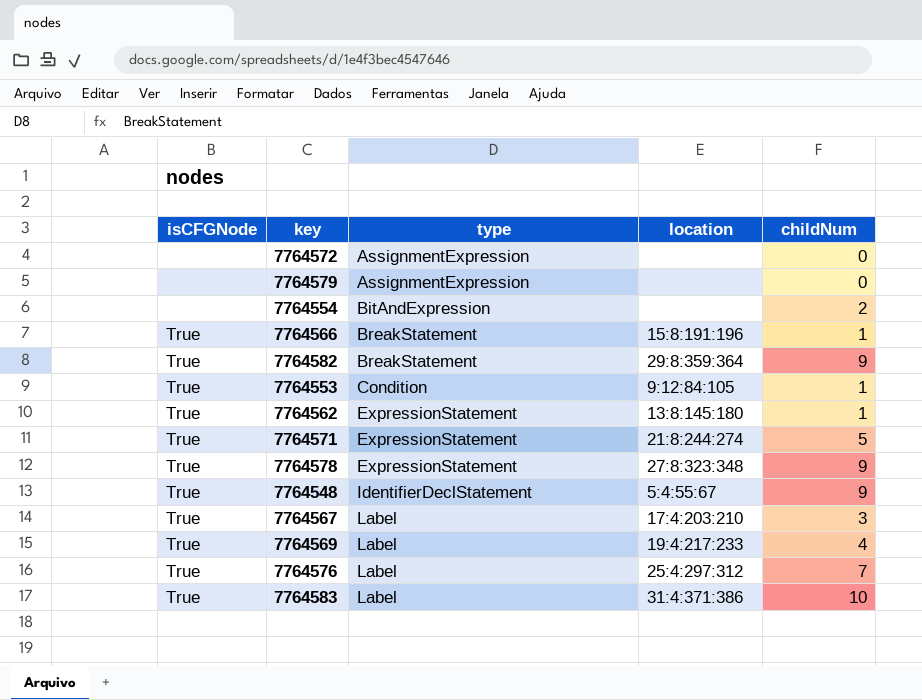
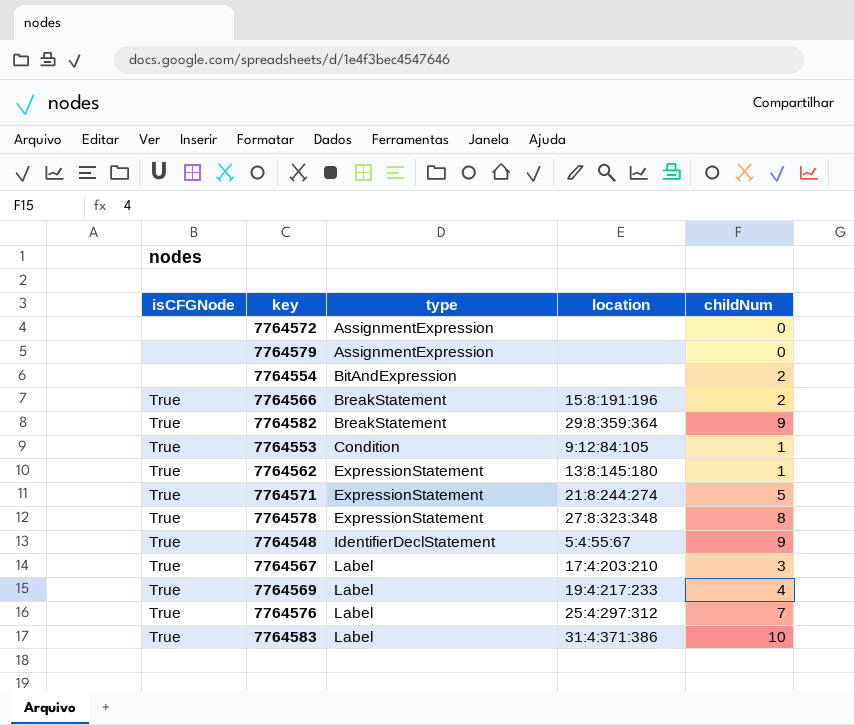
7764566 | childNum: 1 -> 2
7764578 | childNum: 9 -> 8

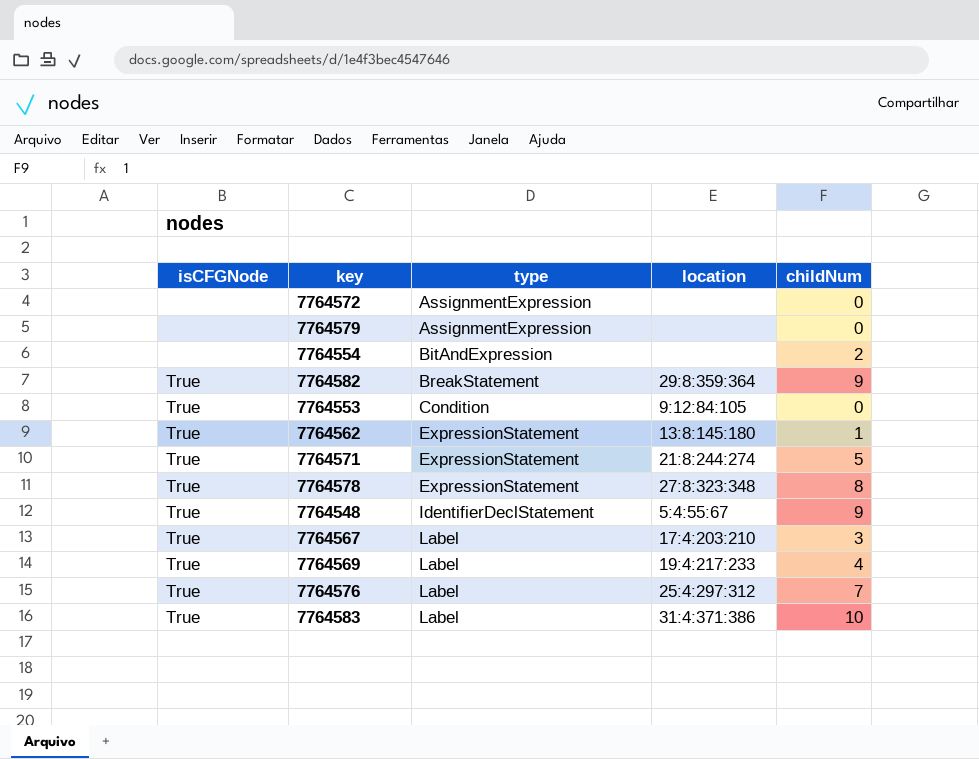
row 7764566: True | BreakStatement | 15:8:191:196 | 2 -> none
7764553 | childNum: 1 -> 0

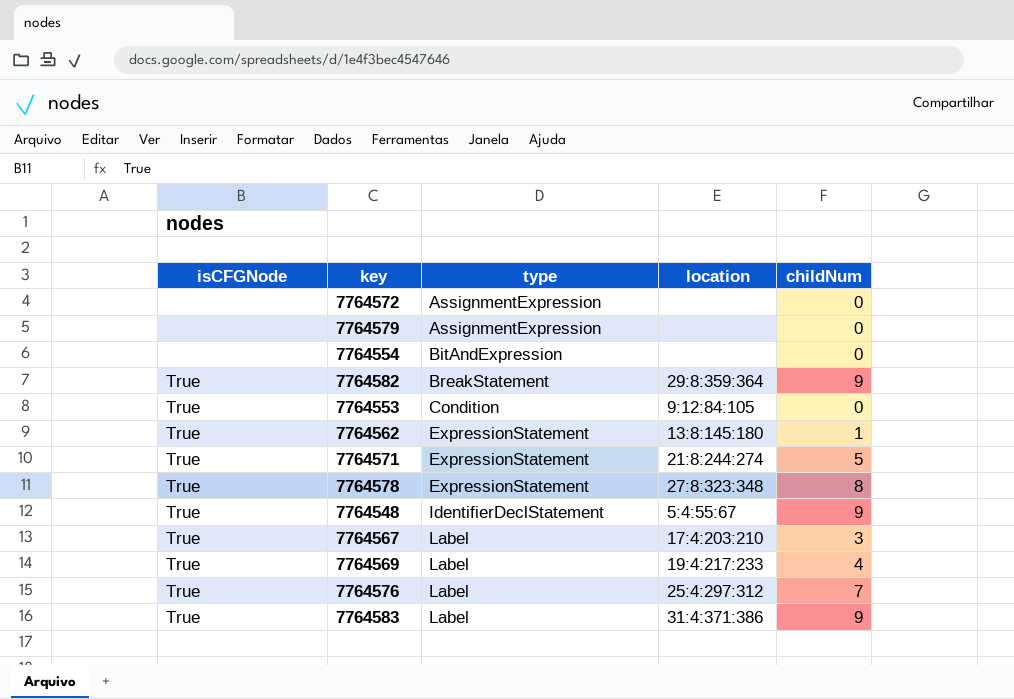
7764554 | childNum: 2 -> 0
7764583 | childNum: 10 -> 9

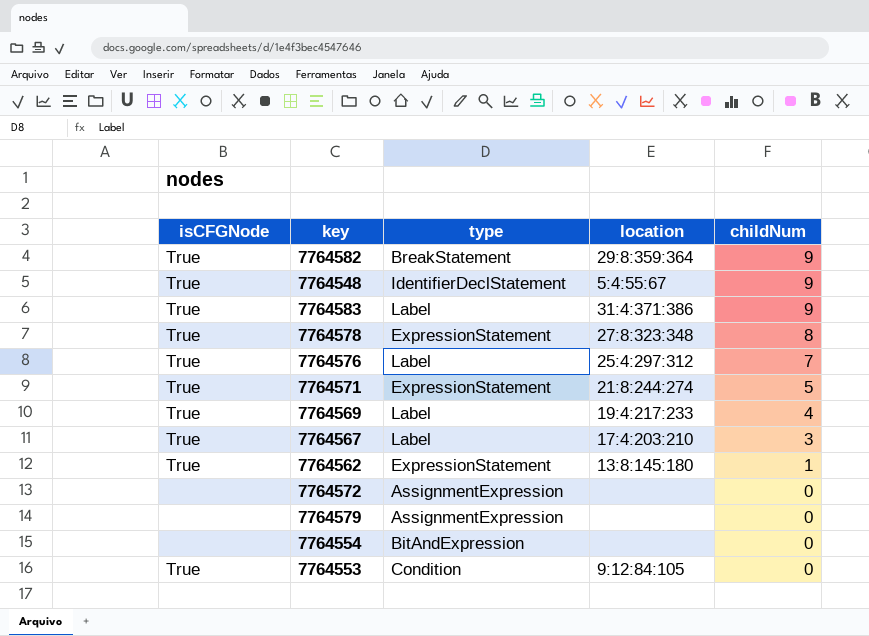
row order: type ascending -> childNum descending

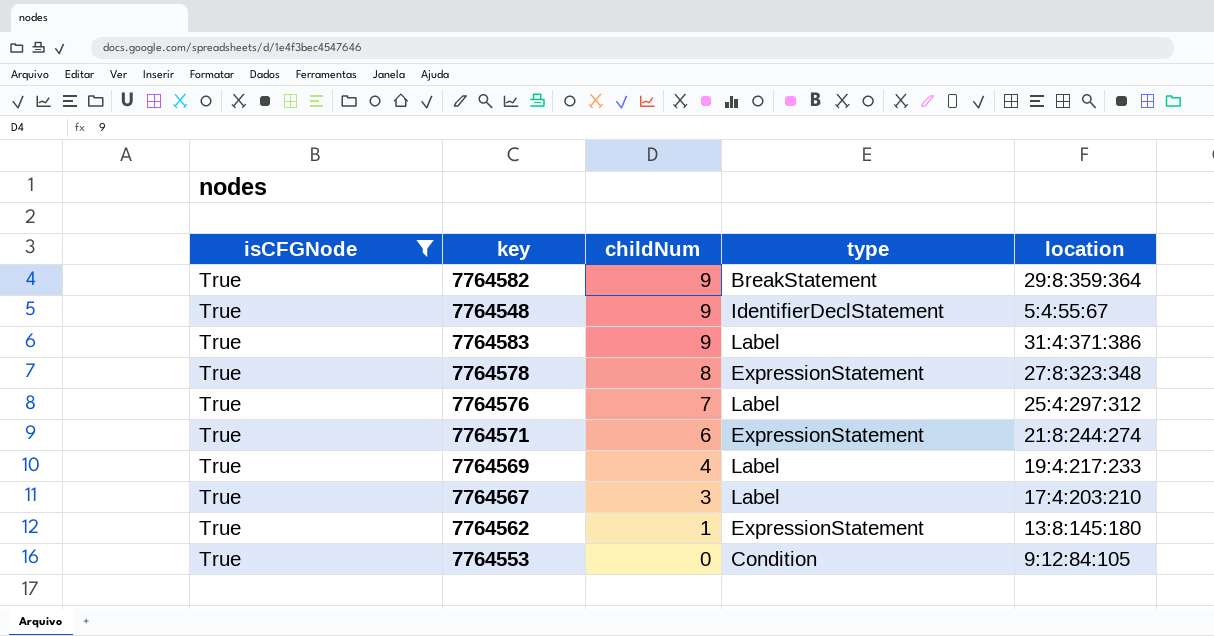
filter: none -> isCFGNode = True
column childNum | position: 5 -> 3
7764571 | childNum: 5 -> 6

